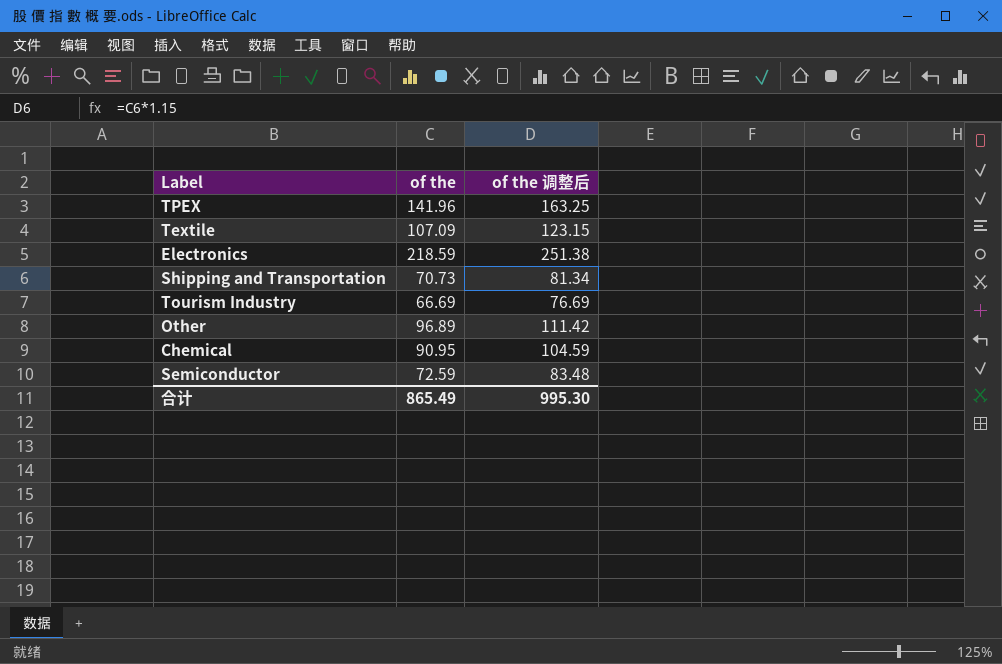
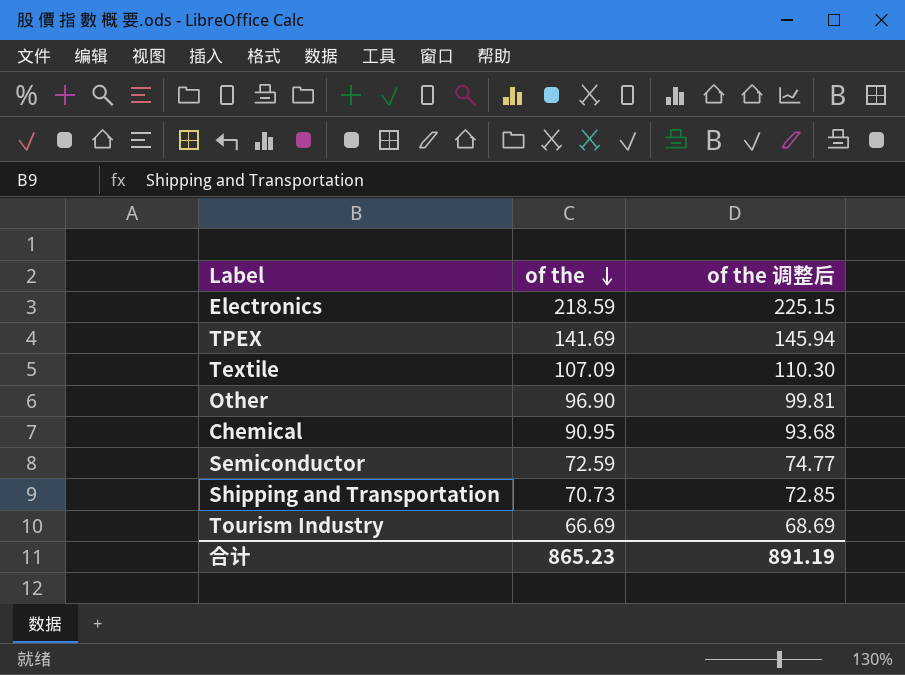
row order: none -> of the descending
column of the 调整后 | formula: [of the] * 1.15 -> [of the] * 1.03
TPEX | of the: 141.96 -> 141.69
Other | of the: 96.89 -> 96.90
合计 | of the: 865.49 -> 865.23
合计 | of the 调整后: 995.30 -> 891.19

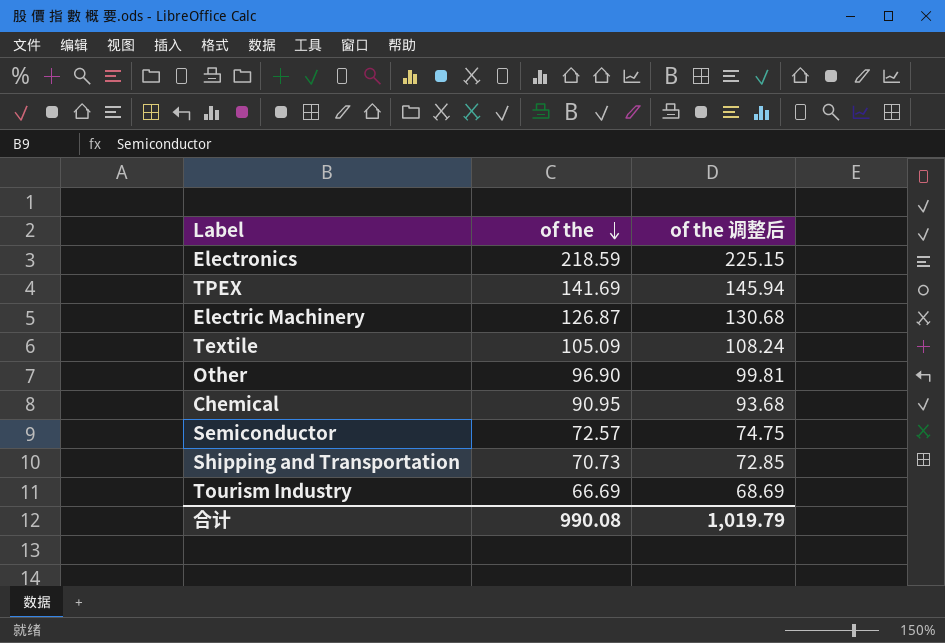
row Electric Machinery: none -> 126.87 | 130.68
Textile | of the: 107.09 -> 105.09
Textile | of the 调整后: 110.30 -> 108.24
Semiconductor | of the: 72.59 -> 72.57
Semiconductor | of the 调整后: 74.77 -> 74.75
合计 | of the: 865.23 -> 990.08
合计 | of the 调整后: 891.19 -> 1,019.79

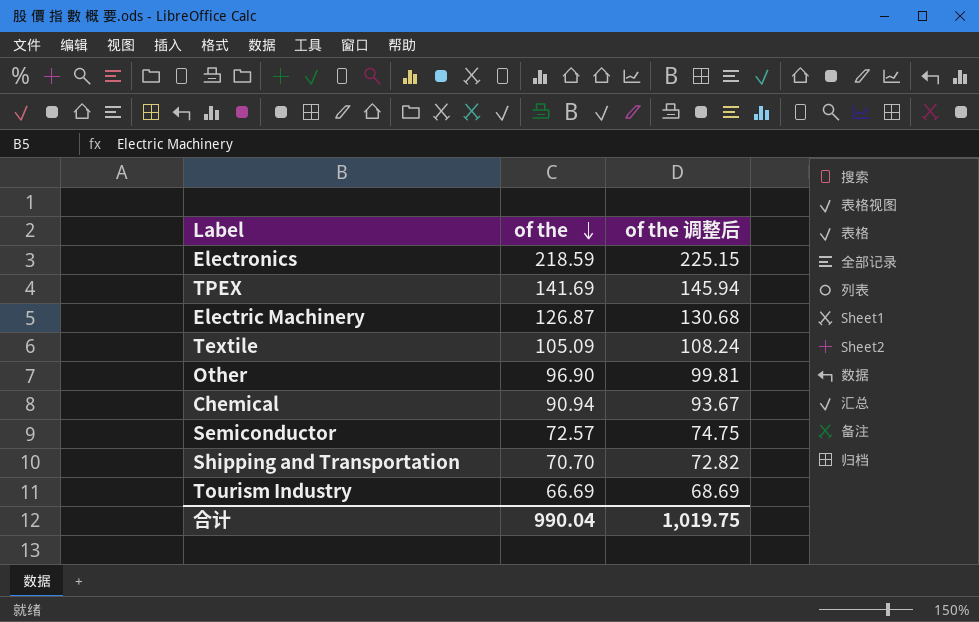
Chemical | of the: 90.95 -> 90.94
Chemical | of the 调整后: 93.68 -> 93.67
Shipping and Transportation | of the: 70.73 -> 70.70
Shipping and Transportation | of the 调整后: 72.85 -> 72.82
合计 | of the: 990.08 -> 990.04
合计 | of the 调整后: 1,019.79 -> 1,019.75

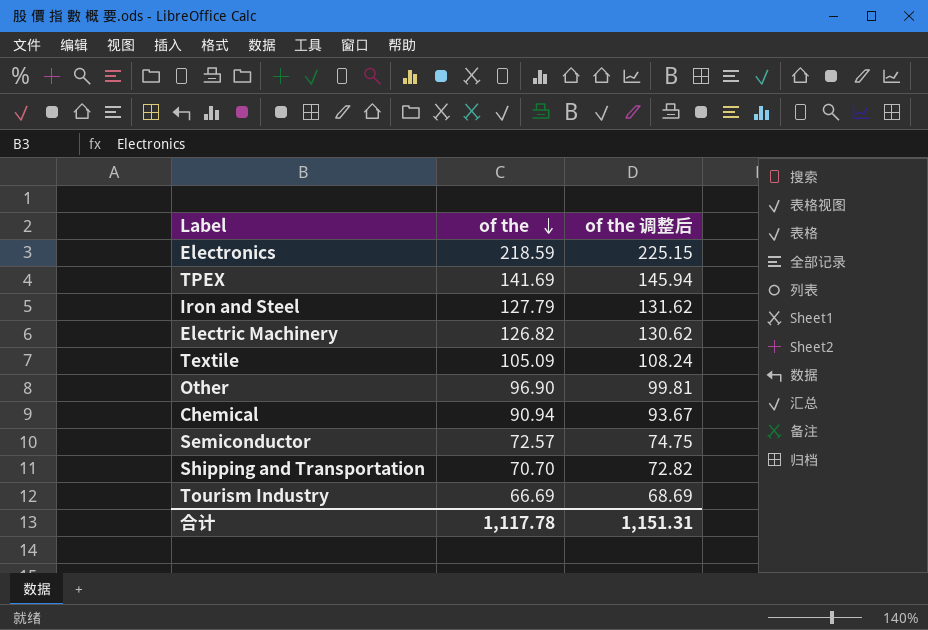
row Iron and Steel: none -> 127.79 | 131.62
Electric Machinery | of the: 126.87 -> 126.82
Electric Machinery | of the 调整后: 130.68 -> 130.62
合计 | of the: 990.04 -> 1,117.78
合计 | of the 调整后: 1,019.75 -> 1,151.31

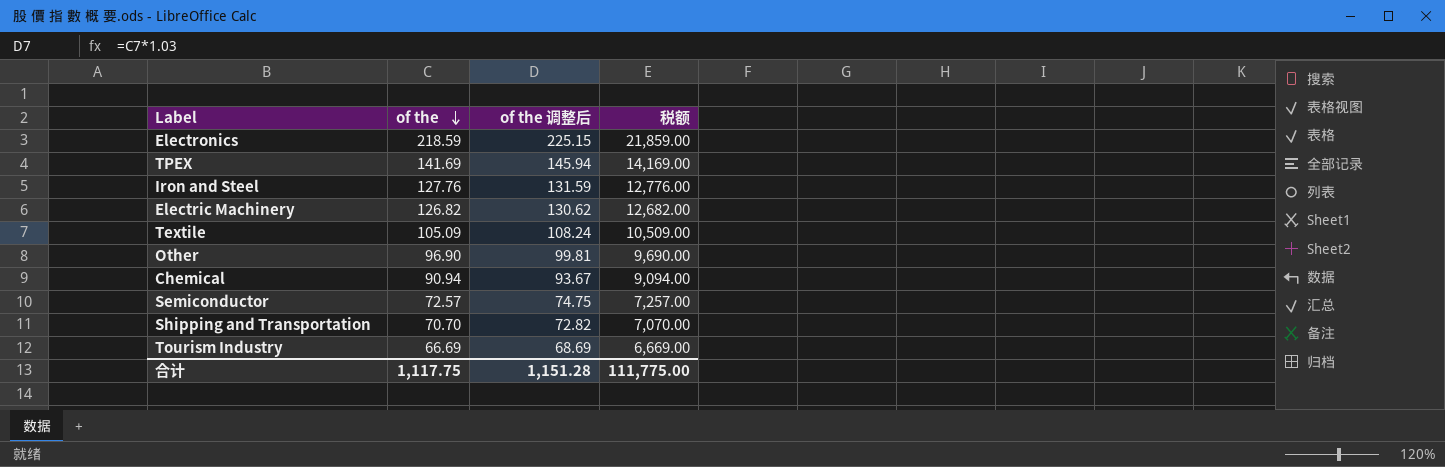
column 税额 | formula: none -> [of the] * 100
Iron and Steel | of the: 127.79 -> 127.76
Iron and Steel | of the 调整后: 131.62 -> 131.59
合计 | of the: 1,117.78 -> 1,117.75
合计 | of the 调整后: 1,151.31 -> 1,151.28

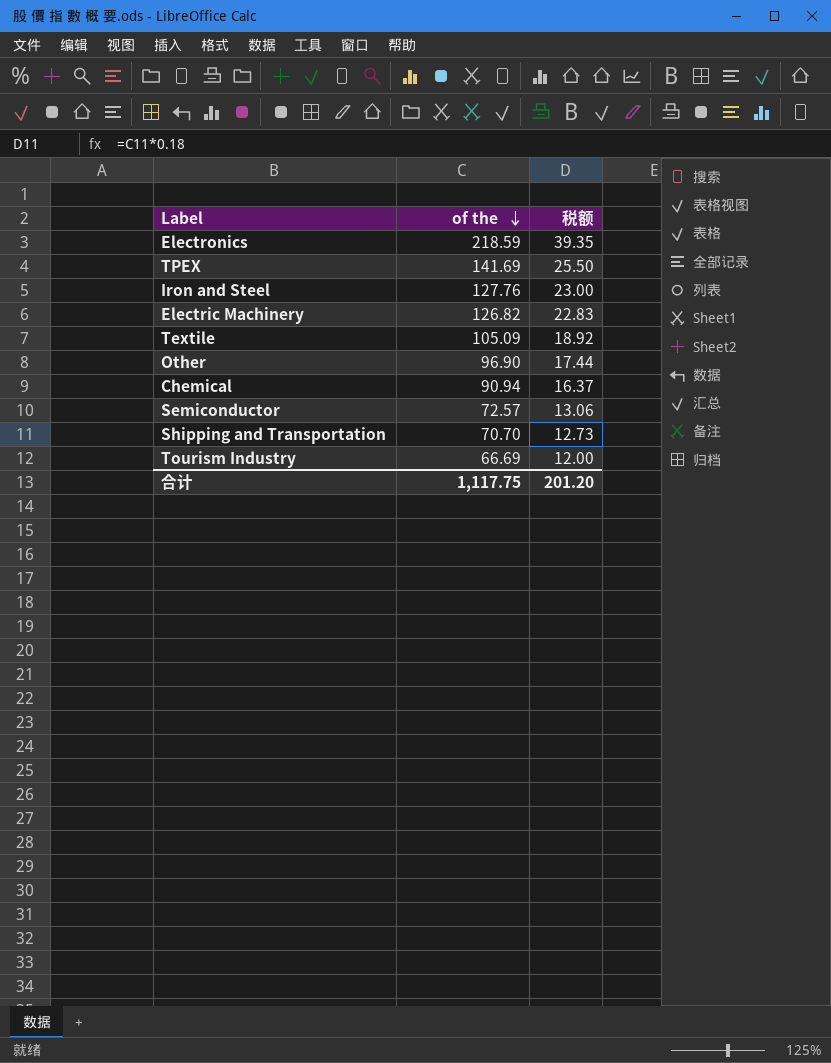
column of the 调整后 | formula: [of the] * 1.03 -> none
column 税额 | formula: [of the] * 100 -> [of the] * 0.18
合计 | 税额: 111,775.00 -> 201.20

